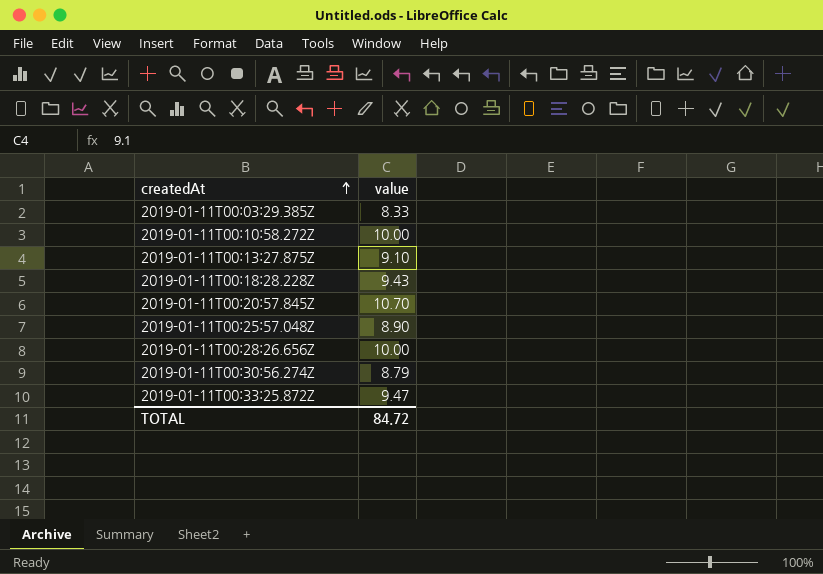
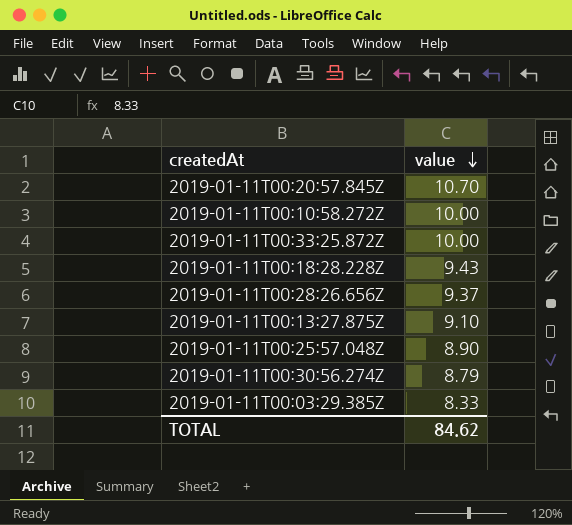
row order: createdAt ascending -> value descending
2019-01-11T00:33:25.872Z | value: 9.47 -> 10.00
2019-01-11T00:28:26.656Z | value: 10.00 -> 9.37
TOTAL | value: 84.72 -> 84.62

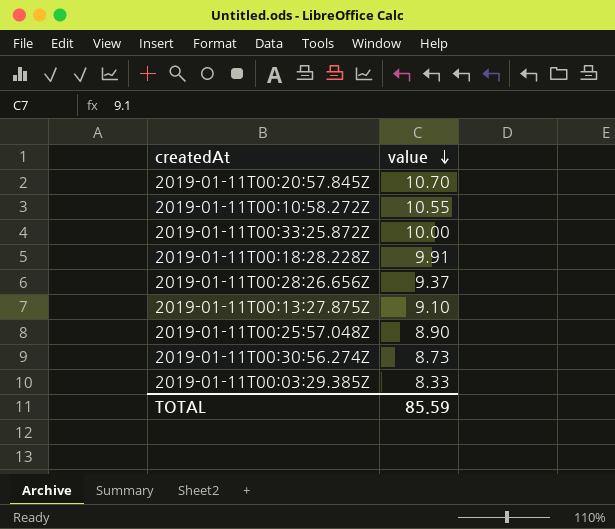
2019-01-11T00:10:58.272Z | value: 10.00 -> 10.55
2019-01-11T00:18:28.228Z | value: 9.43 -> 9.91
2019-01-11T00:30:56.274Z | value: 8.79 -> 8.73
TOTAL | value: 84.62 -> 85.59

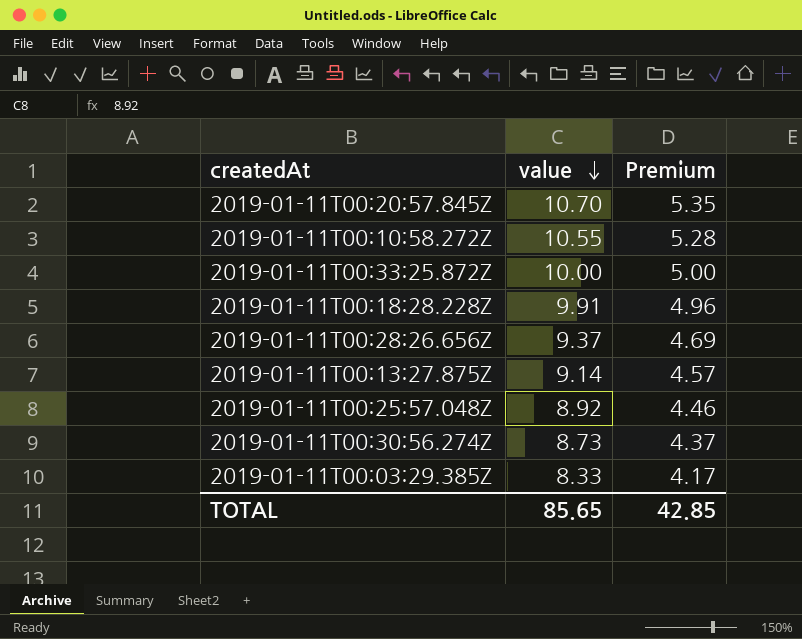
column Premium | formula: none -> [value] * 0.5
2019-01-11T00:13:27.875Z | value: 9.10 -> 9.14
2019-01-11T00:25:57.048Z | value: 8.90 -> 8.92
TOTAL | value: 85.59 -> 85.65

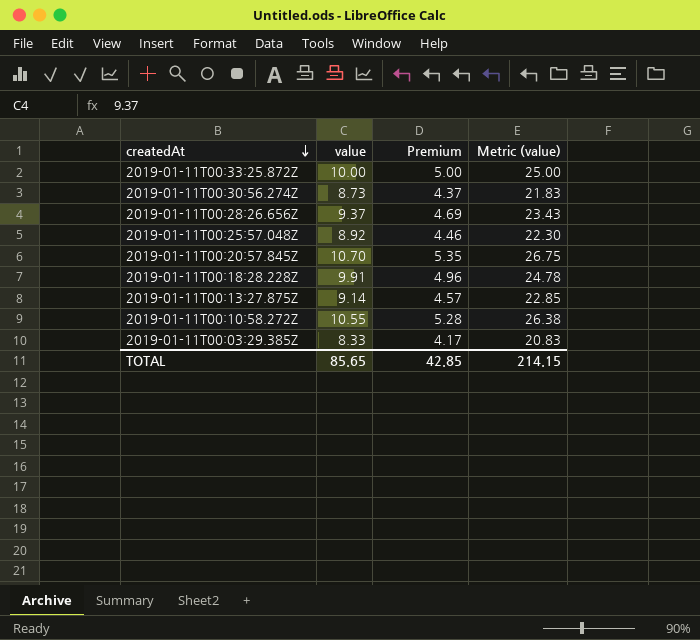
row order: value descending -> createdAt descending
column Metric (value) | formula: none -> [value] * 2.5

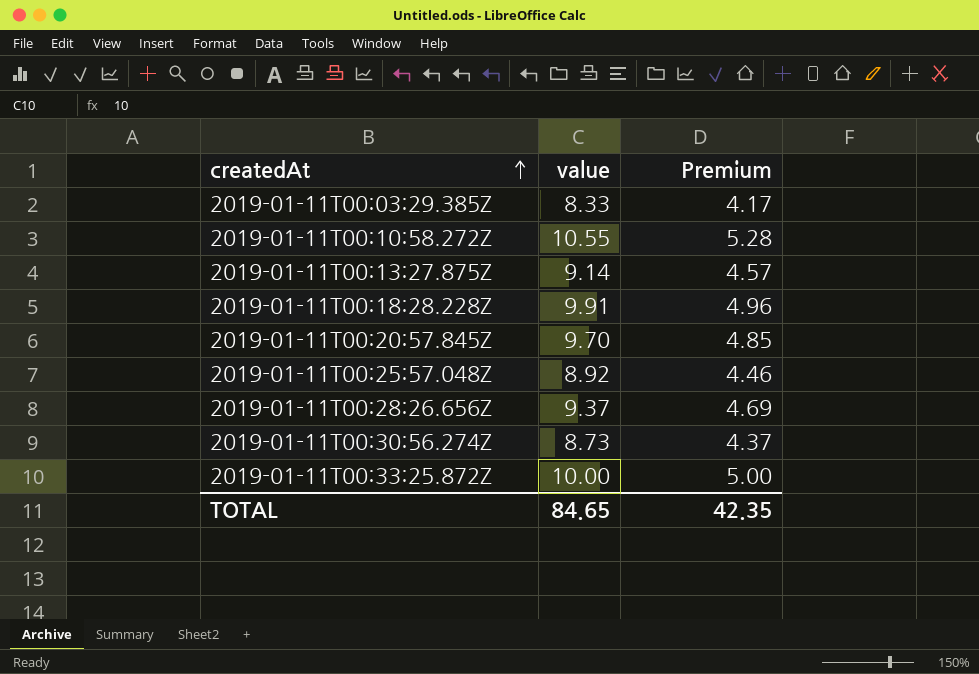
row order: createdAt descending -> createdAt ascending
column Metric (value) | formula: [value] * 2.5 -> none
2019-01-11T00:20:57.845Z | value: 10.70 -> 9.70
2019-01-11T00:20:57.845Z | Premium: 5.35 -> 4.85
TOTAL | value: 85.65 -> 84.65
TOTAL | Premium: 42.85 -> 42.35

